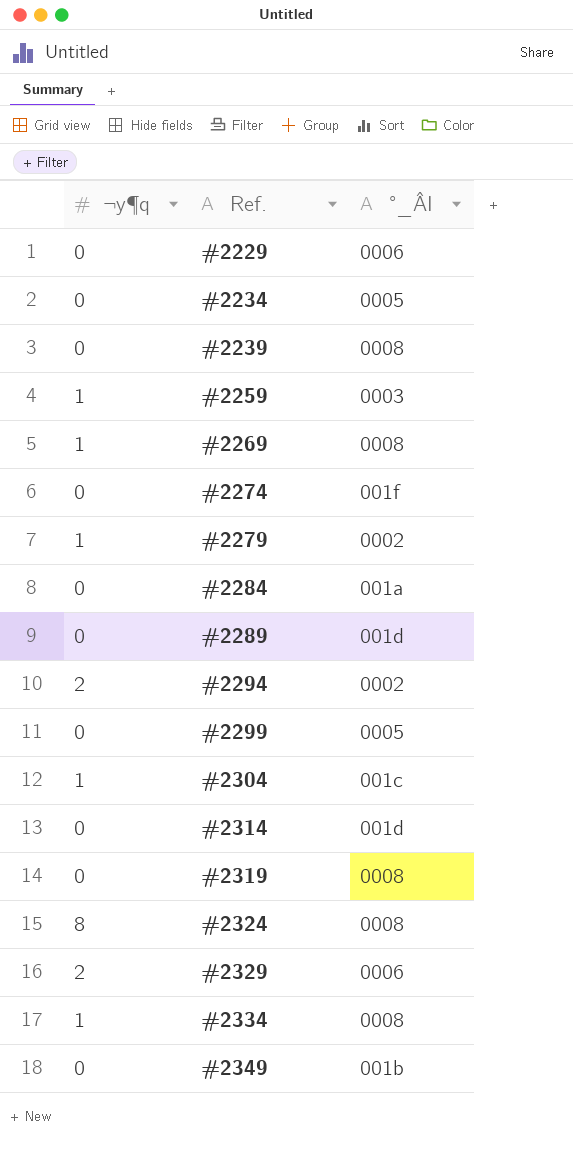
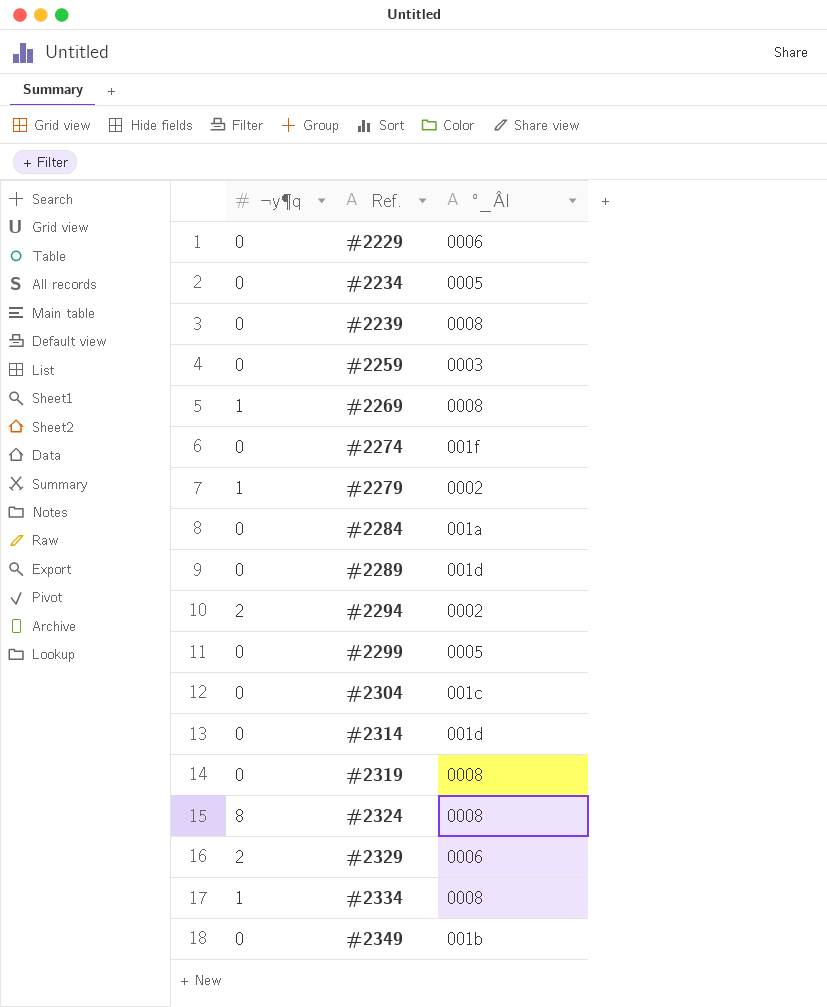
#2259 | ¬y¶q: 1 -> 0
#2304 | ¬y¶q: 1 -> 0

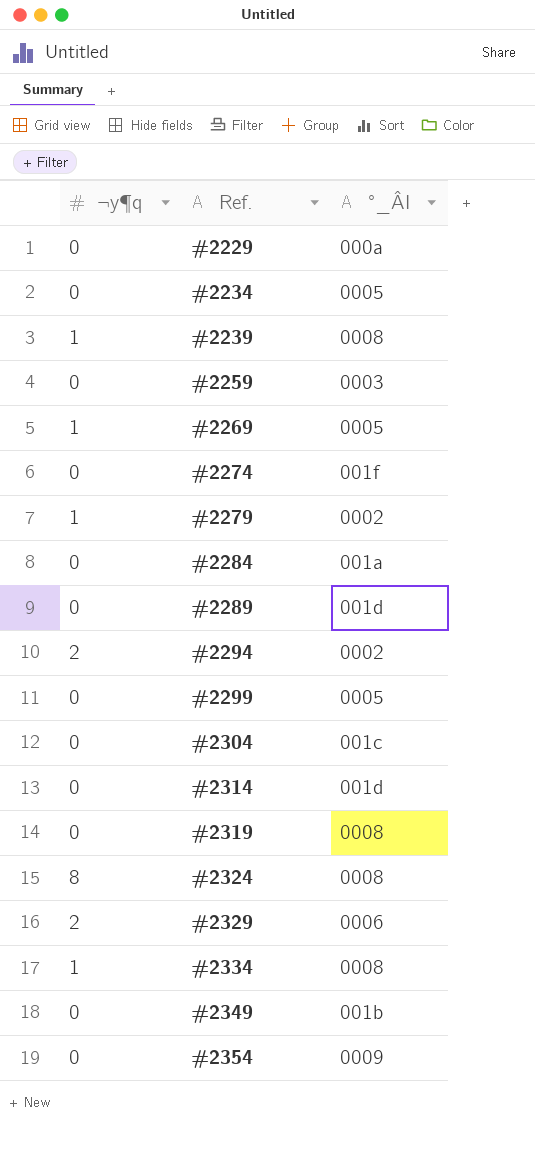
#2229 | °_ÂI: 0006 -> 000a
#2239 | ¬y¶q: 0 -> 1
#2269 | °_ÂI: 0008 -> 0005
row #2354: none -> 0 | 0009

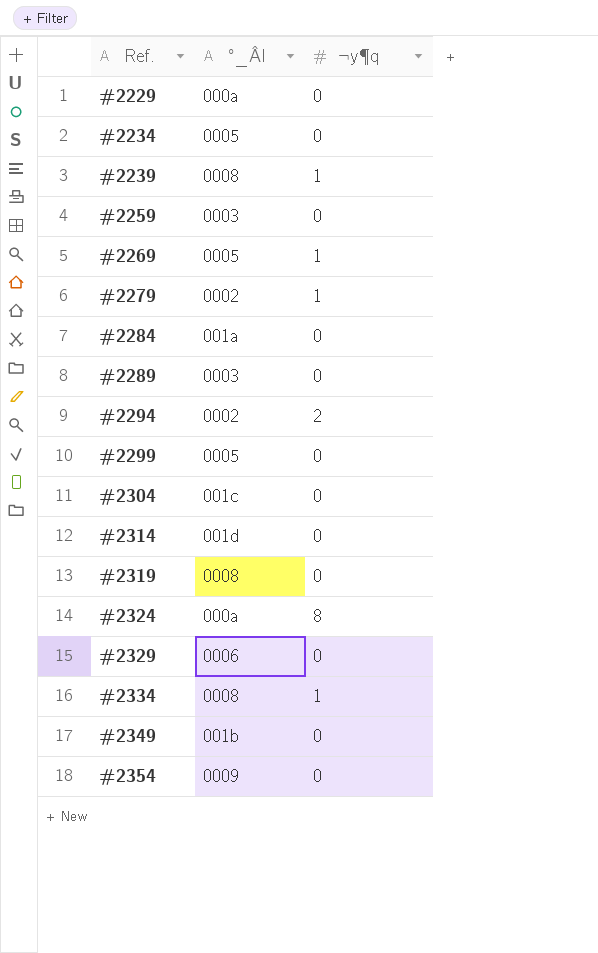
column ¬y¶q | position: 1 -> 3
row #2274: 0 | 001f -> none
#2289 | °_ÂI: 001d -> 0003
#2324 | °_ÂI: 0008 -> 000a
#2329 | ¬y¶q: 2 -> 0

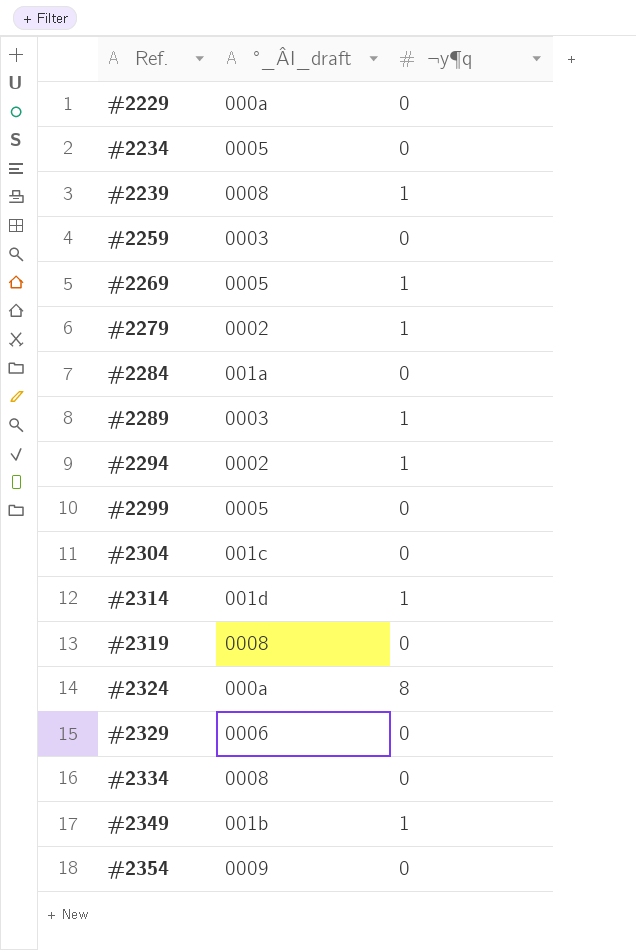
column name: °_ÂI -> °_ÂI_draft
#2289 | ¬y¶q: 0 -> 1
#2294 | ¬y¶q: 2 -> 1
#2314 | ¬y¶q: 0 -> 1
#2334 | ¬y¶q: 1 -> 0
#2349 | ¬y¶q: 0 -> 1

